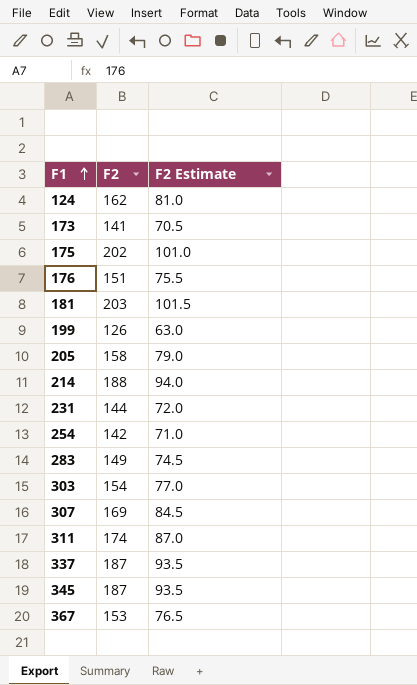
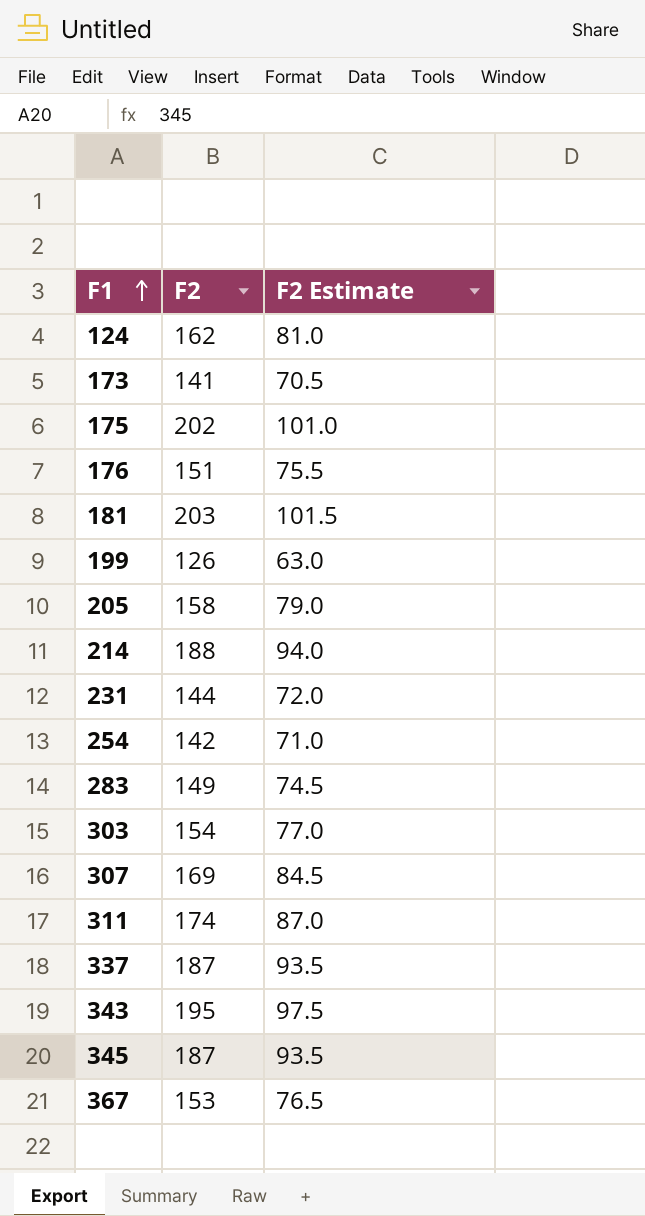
row 343: none -> 195 | 97.5

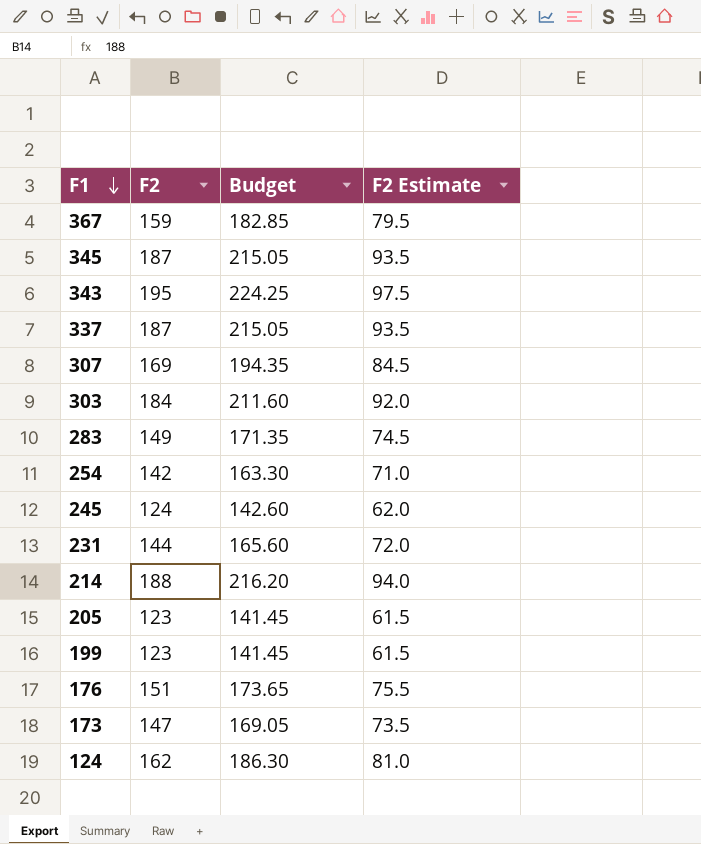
row order: F1 ascending -> F1 descending
column Budget | formula: none -> [F2] * 1.15
row 175: 202 | 101.0 -> none
row 181: 203 | 101.5 -> none
row 311: 174 | 87.0 -> none
367 | F2: 153 -> 159
367 | F2 Estimate: 76.5 -> 79.5
303 | F2: 154 -> 184
303 | F2 Estimate: 77.0 -> 92.0
row 245: none -> 124 | 142.60 | 62.0
205 | F2: 158 -> 123
205 | F2 Estimate: 79.0 -> 61.5
199 | F2: 126 -> 123
199 | F2 Estimate: 63.0 -> 61.5
173 | F2: 141 -> 147
173 | F2 Estimate: 70.5 -> 73.5

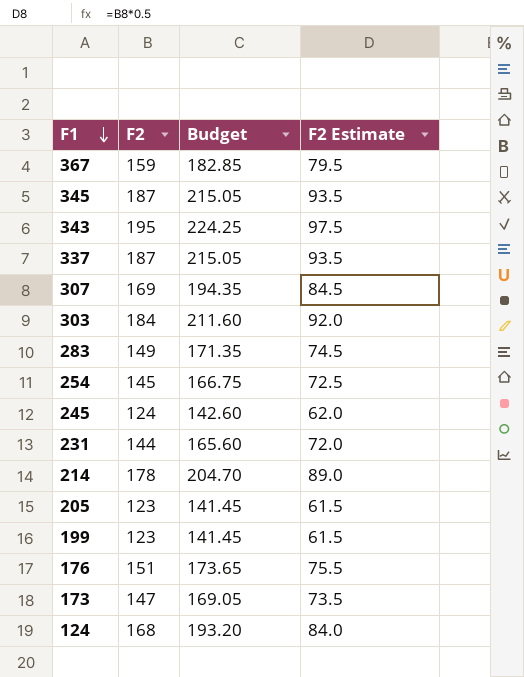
254 | F2: 142 -> 145
254 | Budget: 163.30 -> 166.75
254 | F2 Estimate: 71.0 -> 72.5
214 | F2: 188 -> 178
214 | Budget: 216.20 -> 204.70
214 | F2 Estimate: 94.0 -> 89.0
124 | F2: 162 -> 168
124 | Budget: 186.30 -> 193.20
124 | F2 Estimate: 81.0 -> 84.0

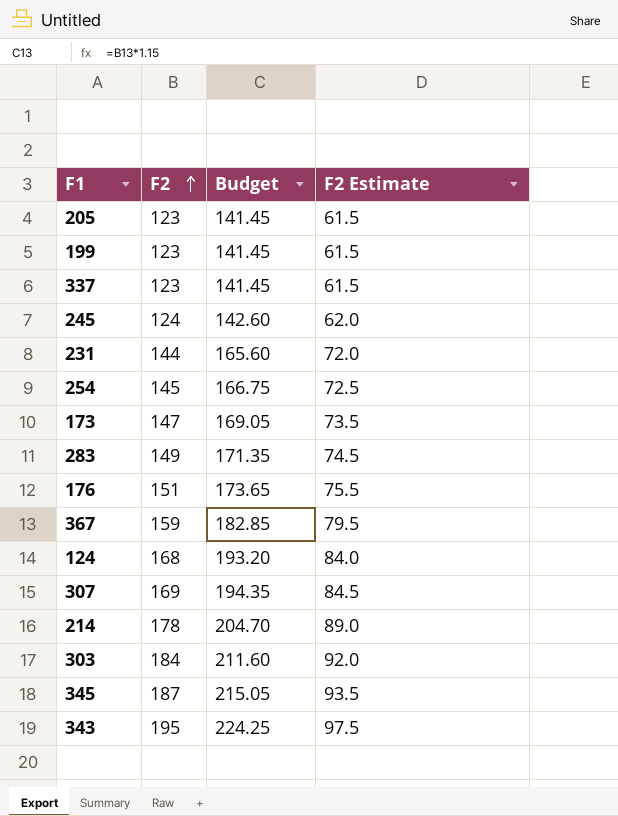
row order: F1 descending -> F2 ascending
337 | F2: 187 -> 123
337 | Budget: 215.05 -> 141.45
337 | F2 Estimate: 93.5 -> 61.5

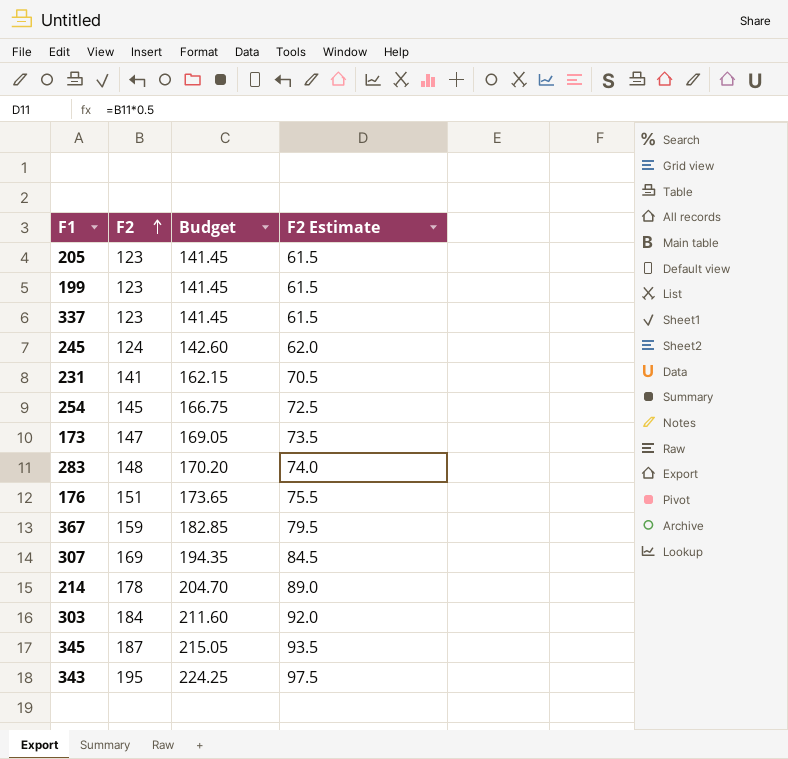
row 124: 168 | 193.20 | 84.0 -> none
231 | F2: 144 -> 141
231 | Budget: 165.60 -> 162.15
231 | F2 Estimate: 72.0 -> 70.5
283 | F2: 149 -> 148
283 | Budget: 171.35 -> 170.20
283 | F2 Estimate: 74.5 -> 74.0

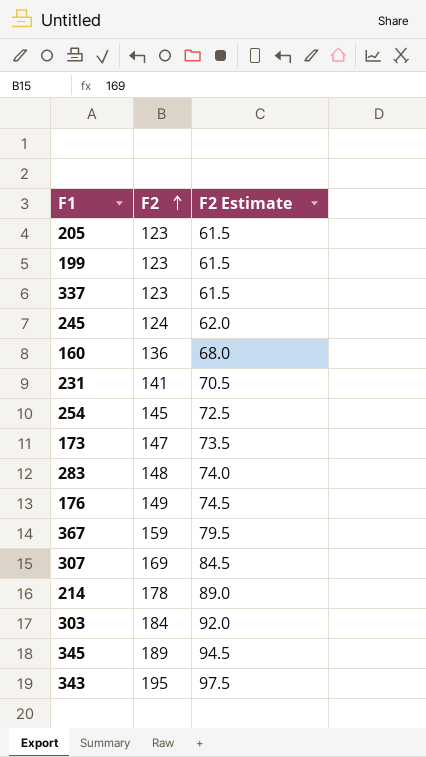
column Budget | formula: [F2] * 1.15 -> none
row 160: none -> 136 | 68.0
176 | F2: 151 -> 149
176 | F2 Estimate: 75.5 -> 74.5
345 | F2: 187 -> 189
345 | F2 Estimate: 93.5 -> 94.5

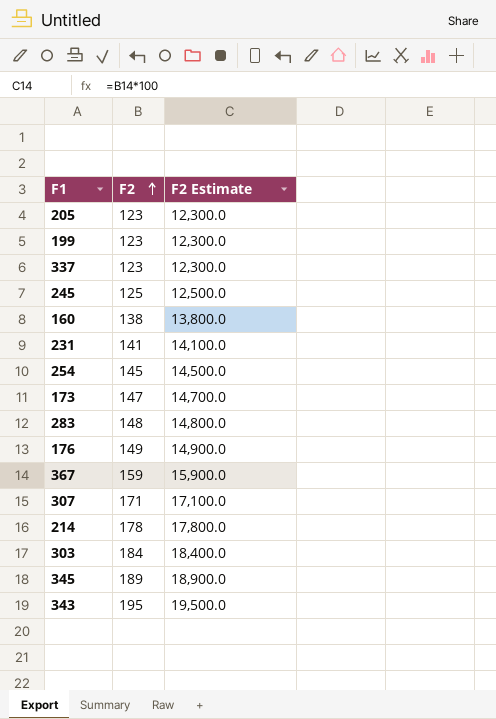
column F2 Estimate | formula: [F2] * 0.5 -> [F2] * 100
245 | F2: 124 -> 125
160 | F2: 136 -> 138
307 | F2: 169 -> 171

